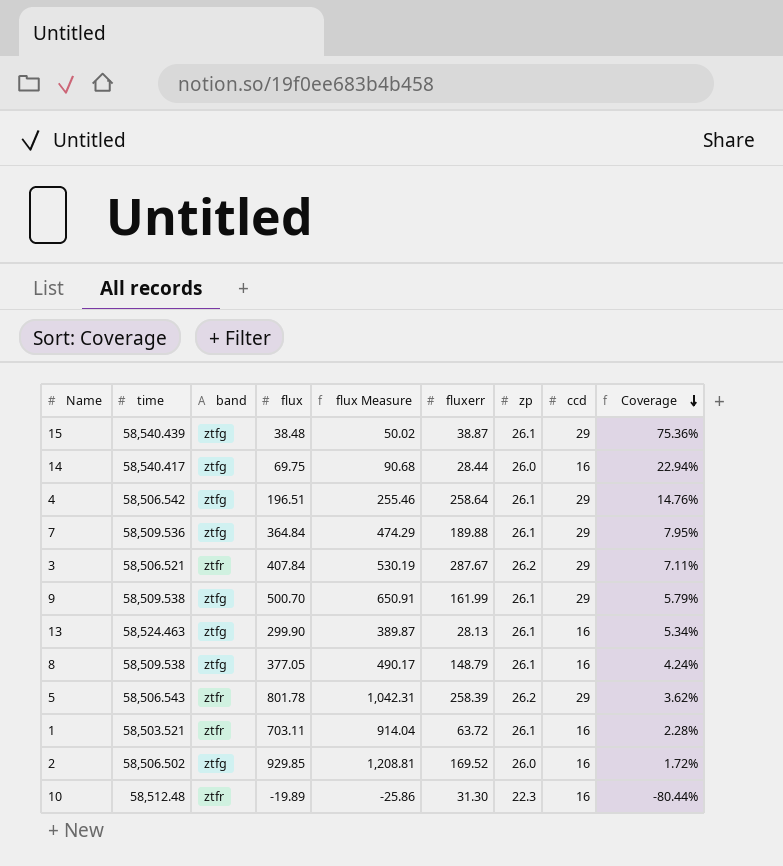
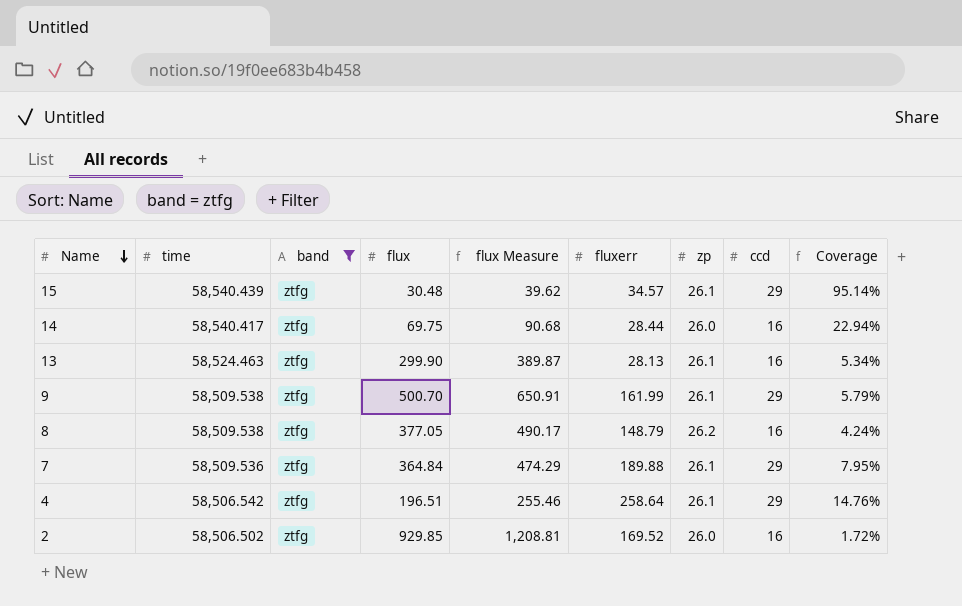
filter: none -> band = ztfg
row order: Coverage descending -> Name descending
15 | flux: 38.48 -> 30.48
15 | flux Measure: 50.02 -> 39.62
15 | fluxerr: 38.87 -> 34.57
15 | Coverage: 75.36% -> 95.14%
8 | zp: 26.1 -> 26.2

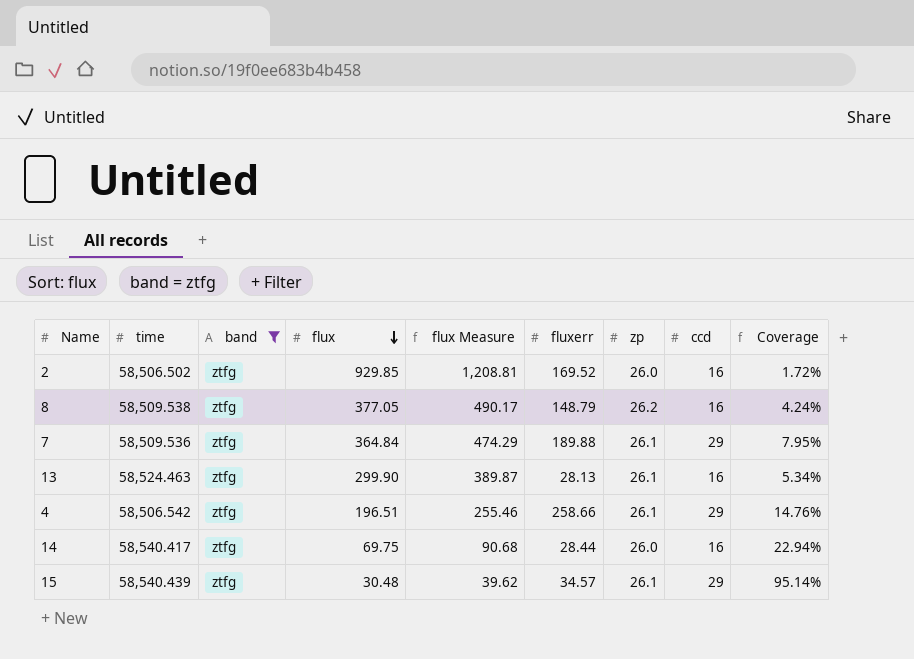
row order: Name descending -> flux descending
row 9: 58,509.538 | ztfg | 500.70 | 650.91 | 161.99 | 26.1 | 29 | 5.79% -> none
4 | fluxerr: 258.64 -> 258.66

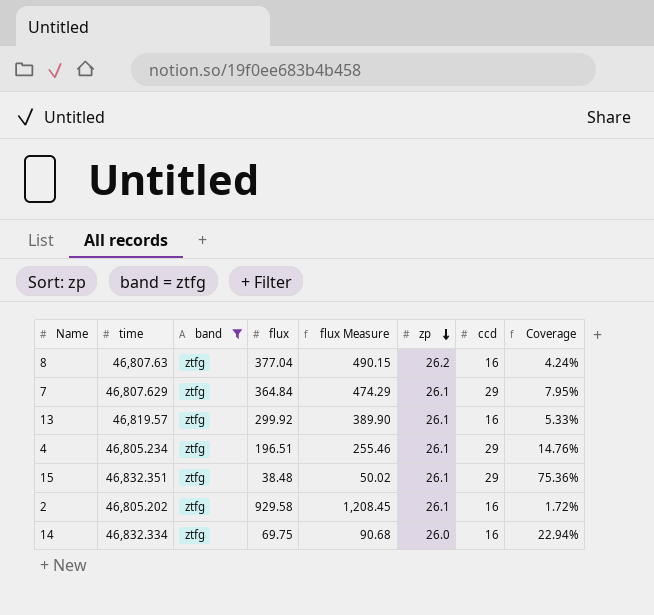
row order: flux descending -> zp descending
column fluxerr | position: 6 -> none
8 | time: 58,509.538 -> 46,807.63
8 | flux: 377.05 -> 377.04
8 | flux Measure: 490.17 -> 490.15
7 | time: 58,509.536 -> 46,807.629
13 | time: 58,524.463 -> 46,819.57
13 | flux: 299.90 -> 299.92
13 | flux Measure: 389.87 -> 389.90
13 | Coverage: 5.34% -> 5.33%
4 | time: 58,506.542 -> 46,805.234
15 | time: 58,540.439 -> 46,832.351
15 | flux: 30.48 -> 38.48
15 | flux Measure: 39.62 -> 50.02
15 | Coverage: 95.14% -> 75.36%
2 | time: 58,506.502 -> 46,805.202
2 | flux: 929.85 -> 929.58
2 | flux Measure: 1,208.81 -> 1,208.45
2 | zp: 26.0 -> 26.1
14 | time: 58,540.417 -> 46,832.334

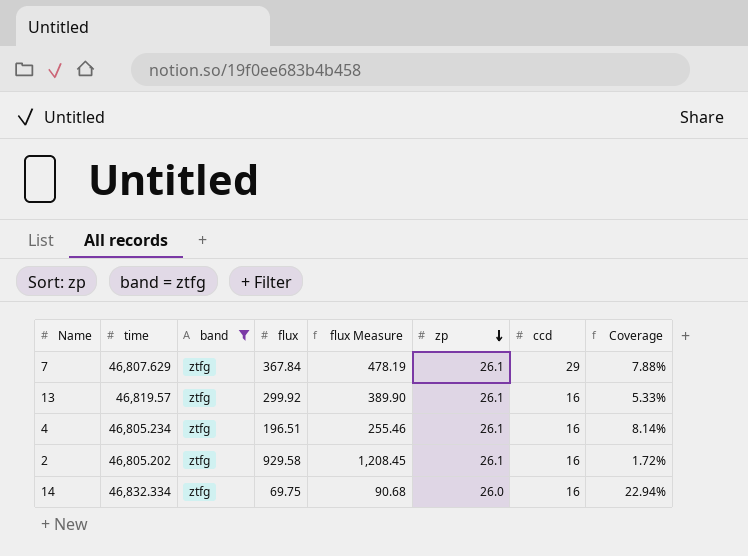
row 8: 46,807.63 | ztfg | 377.04 | 490.15 | 26.2 | 16 | 4.24% -> none
row 15: 46,832.351 | ztfg | 38.48 | 50.02 | 26.1 | 29 | 75.36% -> none
7 | flux: 364.84 -> 367.84
7 | flux Measure: 474.29 -> 478.19
7 | Coverage: 7.95% -> 7.88%
4 | ccd: 29 -> 16
4 | Coverage: 14.76% -> 8.14%

